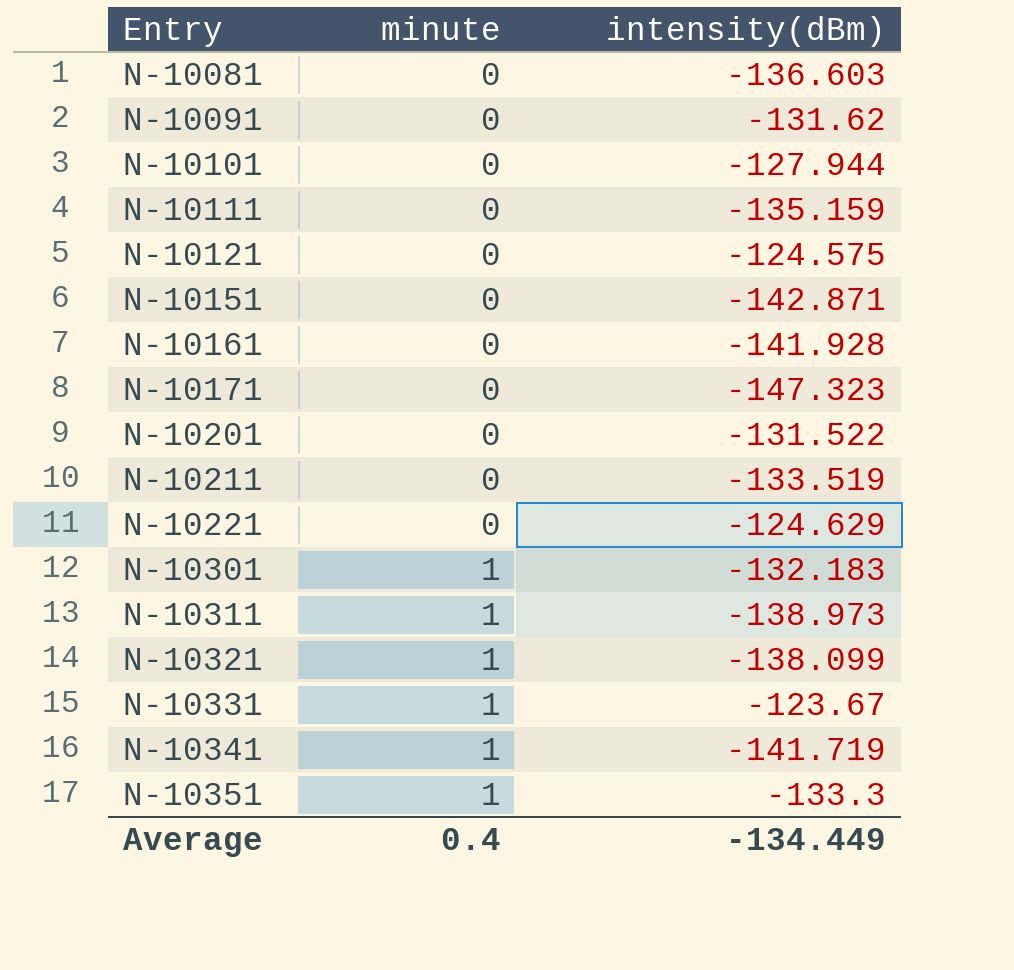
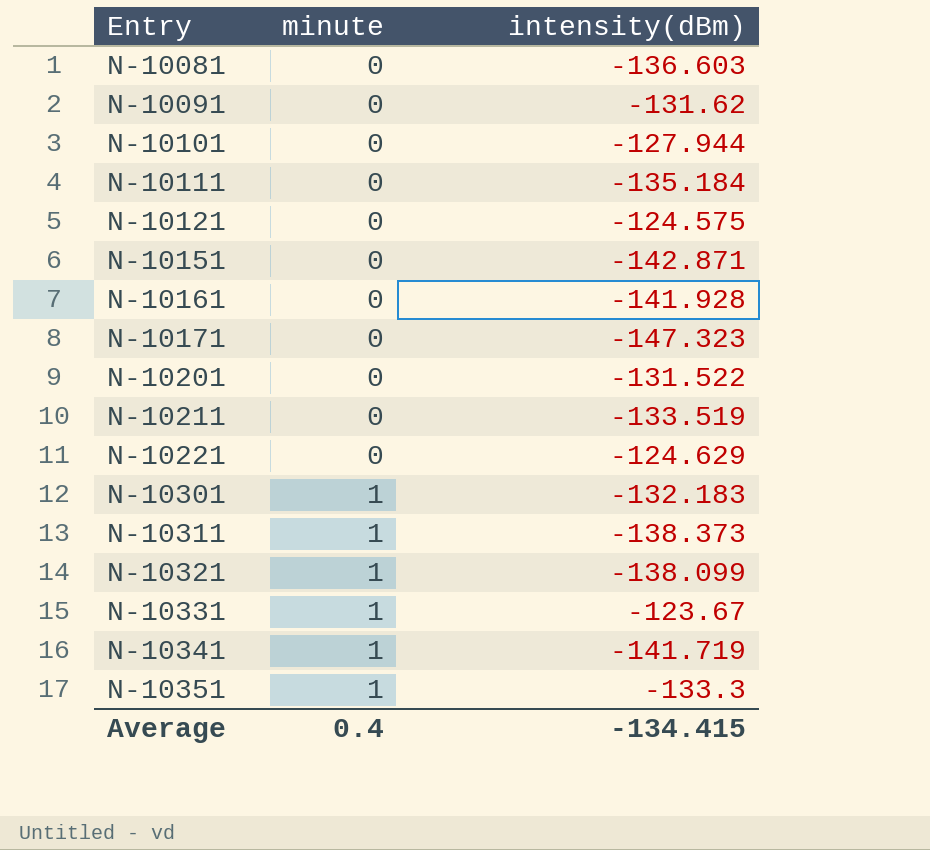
N-10111 | intensity(dBm): -135.159 -> -135.184
N-10311 | intensity(dBm): -138.973 -> -138.373
Average | intensity(dBm): -134.449 -> -134.415

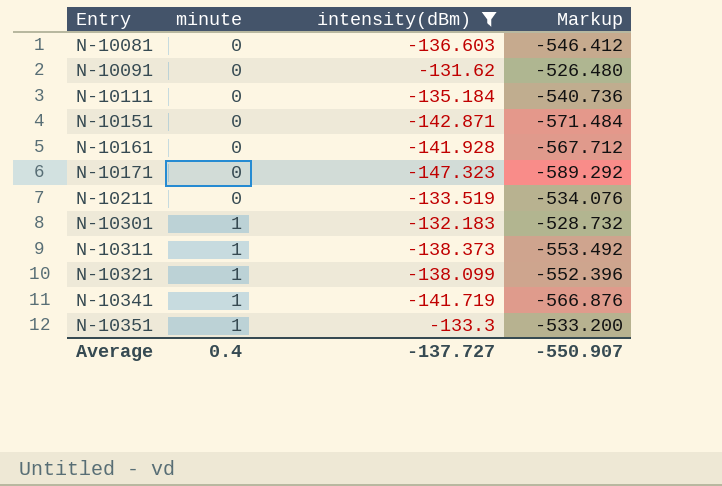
filter: none -> intensity(dBm) <= -131.62
column Markup | formula: none -> [intensity(dBm)] * 4
Average | intensity(dBm): -134.415 -> -137.727

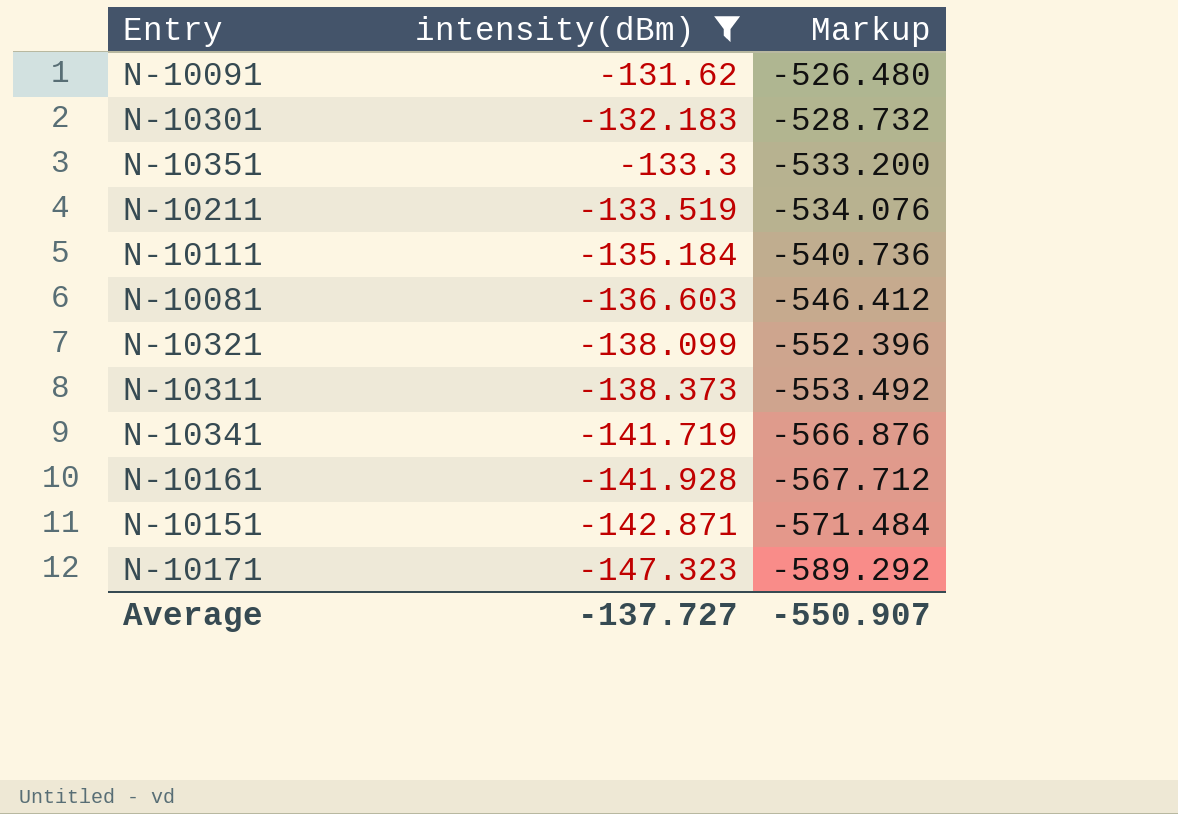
row order: Entry ascending -> intensity(dBm) descending
column minute | position: 2 -> none

